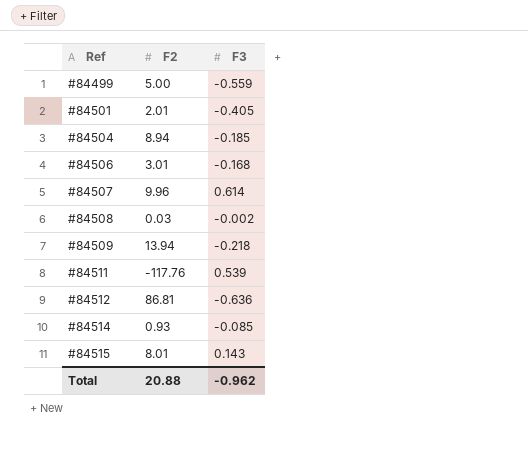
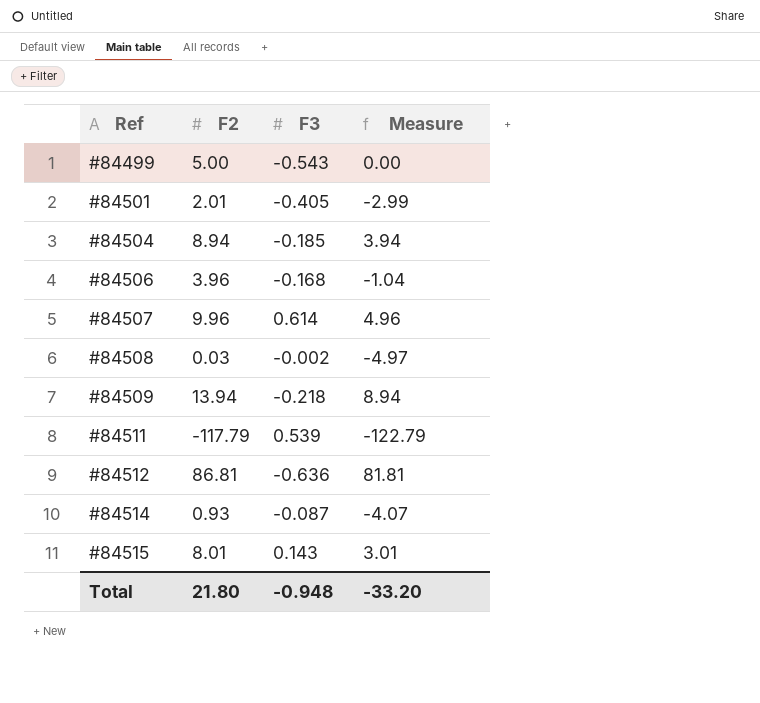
column Measure | formula: none -> [F2] - 5
#84499 | F3: -0.559 -> -0.543
#84506 | F2: 3.01 -> 3.96
#84511 | F2: -117.76 -> -117.79
#84514 | F3: -0.085 -> -0.087
Total | F2: 20.88 -> 21.80
Total | F3: -0.962 -> -0.948

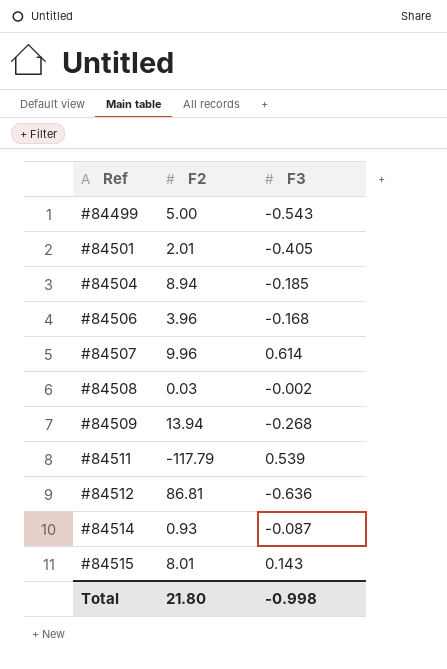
column Measure | formula: [F2] - 5 -> none
#84509 | F3: -0.218 -> -0.268
Total | F3: -0.948 -> -0.998

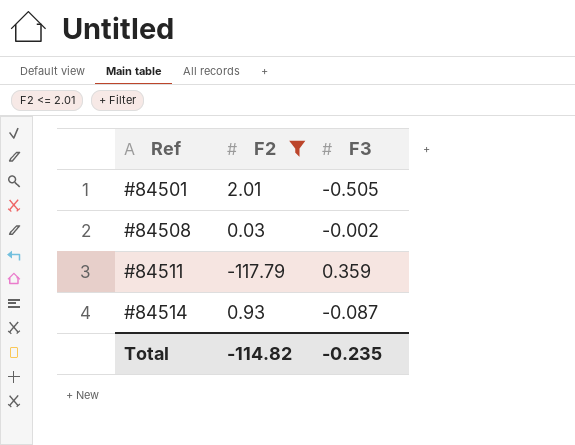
filter: none -> F2 <= 2.01
#84501 | F3: -0.405 -> -0.505
#84511 | F3: 0.539 -> 0.359
Total | F2: 21.80 -> -114.82
Total | F3: -0.998 -> -0.235

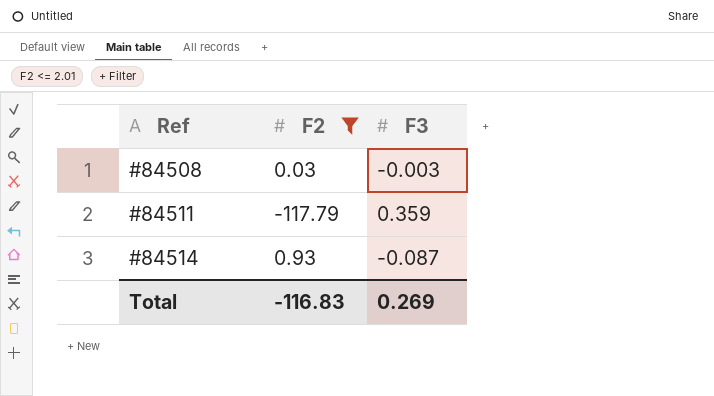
row #84501: 2.01 | -0.505 -> none
#84508 | F3: -0.002 -> -0.003
Total | F2: -114.82 -> -116.83
Total | F3: -0.235 -> 0.269

